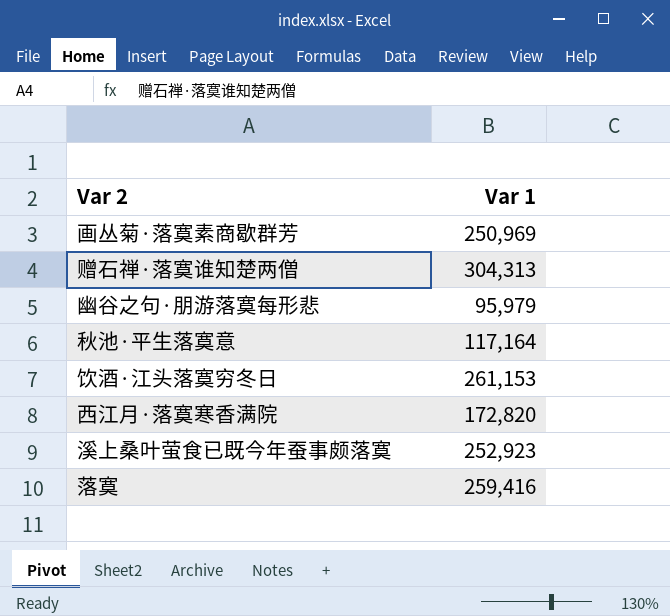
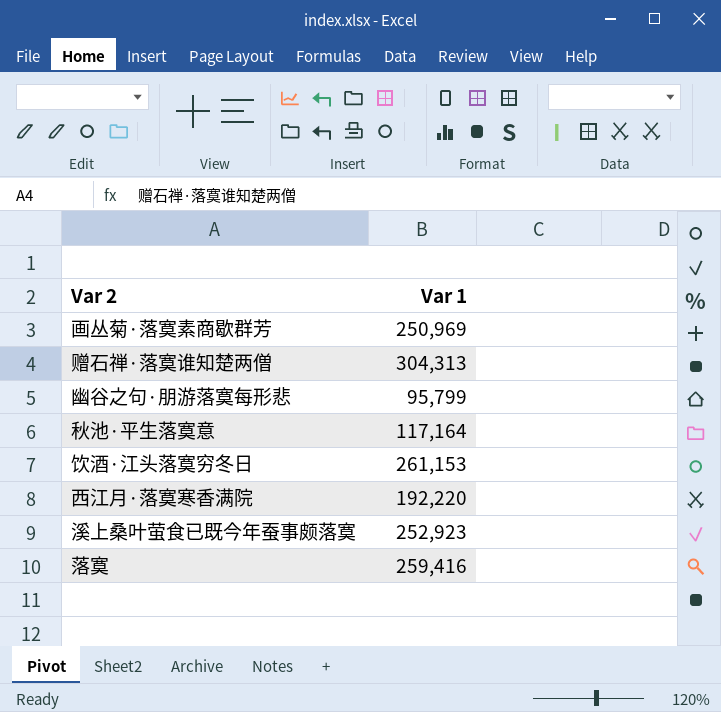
幽谷之句·朋游落寞每形悲 | Var 1: 95,979 -> 95,799
西江月·落寞寒香满院 | Var 1: 172,820 -> 192,220

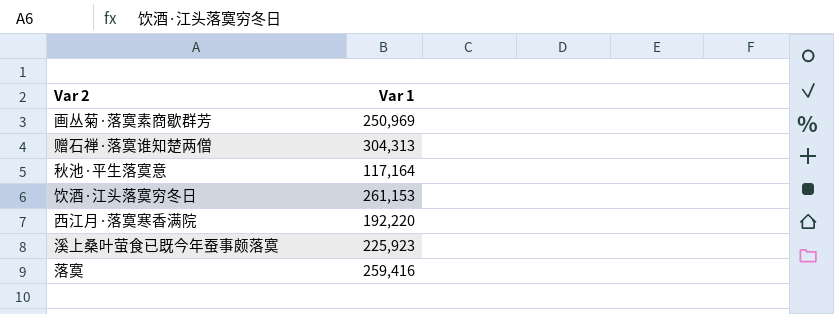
row 幽谷之句·朋游落寞每形悲: 95,799 -> none
溪上桑叶萤食已既今年蚕事颇落寞 | Var 1: 252,923 -> 225,923

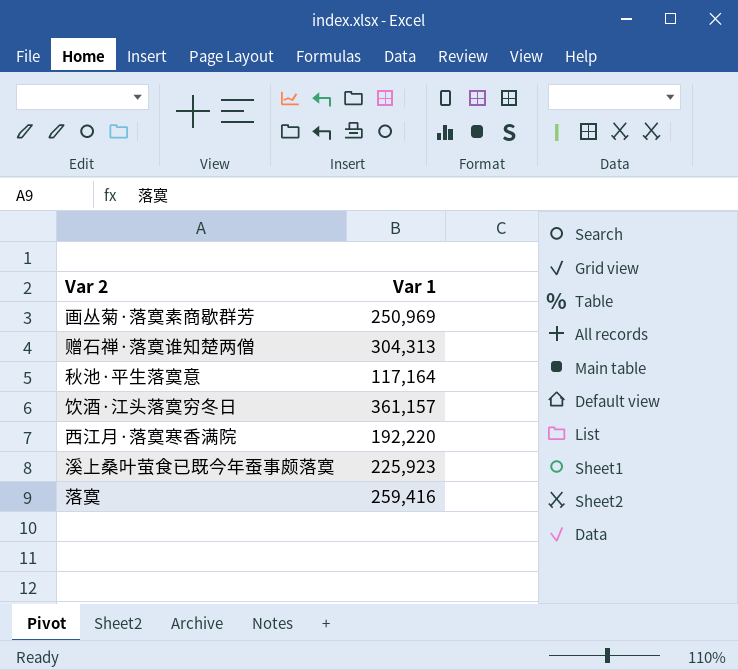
饮酒·江头落寞穷冬日 | Var 1: 261,153 -> 361,157

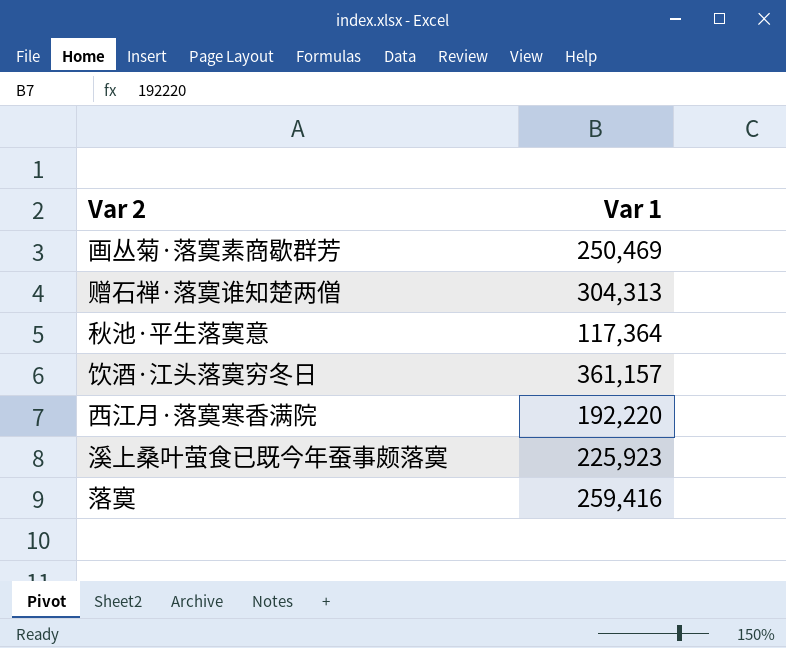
画丛菊·落寞素商歇群芳 | Var 1: 250,969 -> 250,469
秋池·平生落寞意 | Var 1: 117,164 -> 117,364

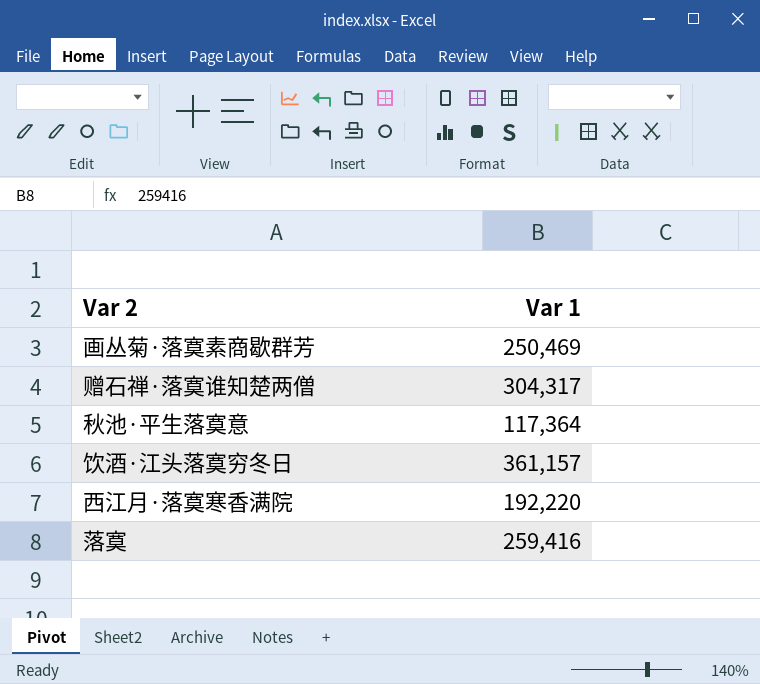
row 溪上桑叶萤食已既今年蚕事颇落寞: 225,923 -> none
赠石禅·落寞谁知楚两僧 | Var 1: 304,313 -> 304,317

